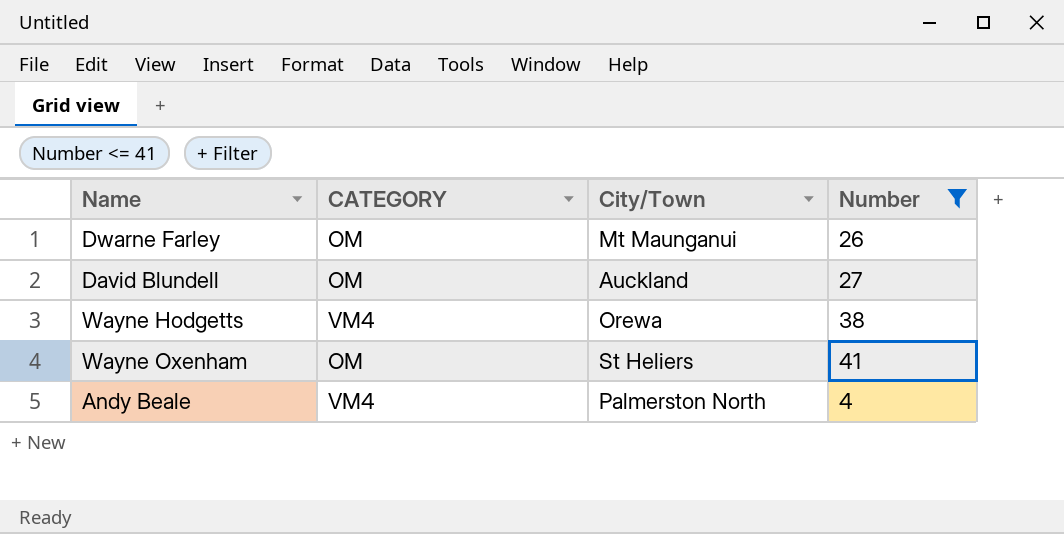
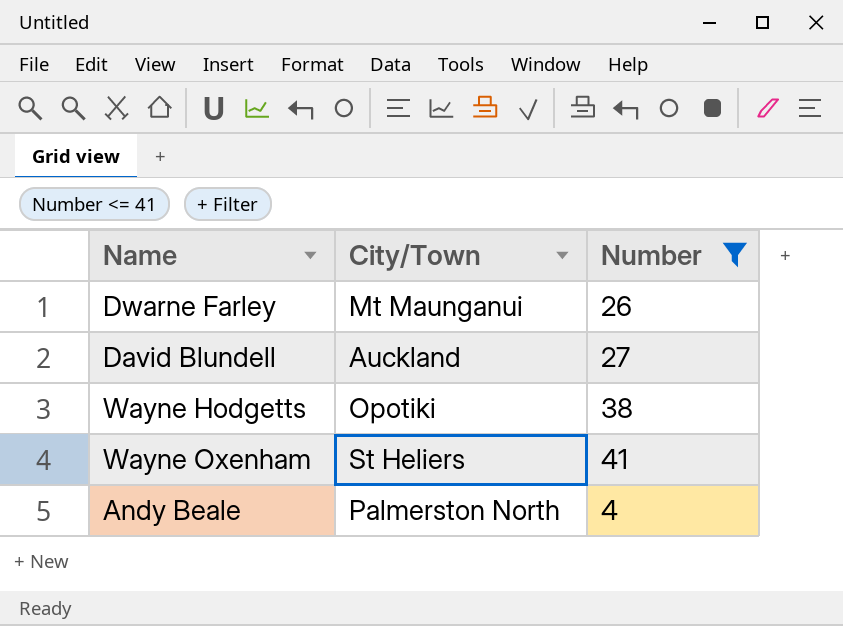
column CATEGORY | position: 2 -> none
Wayne Hodgetts | City/Town: Orewa -> Opotiki

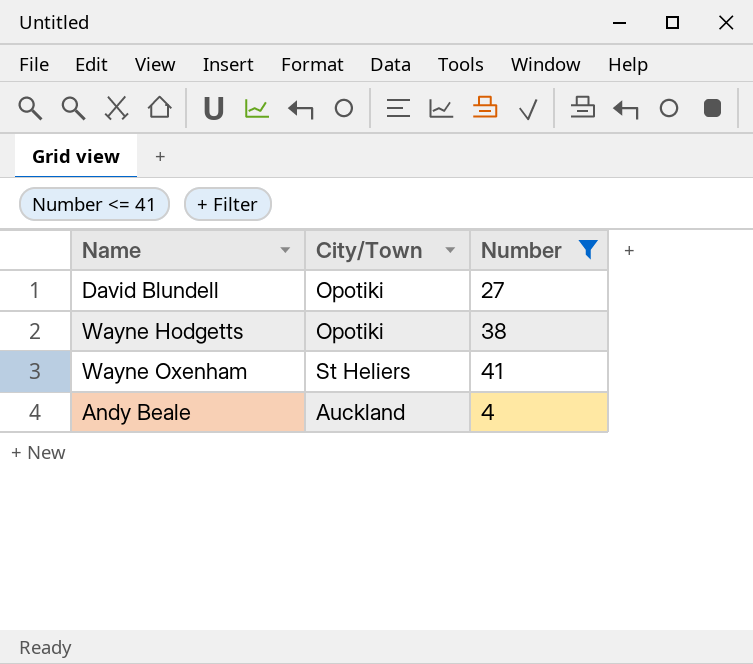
row Dwarne Farley: Mt Maunganui | 26 -> none
David Blundell | City/Town: Auckland -> Opotiki
Andy Beale | City/Town: Palmerston North -> Auckland

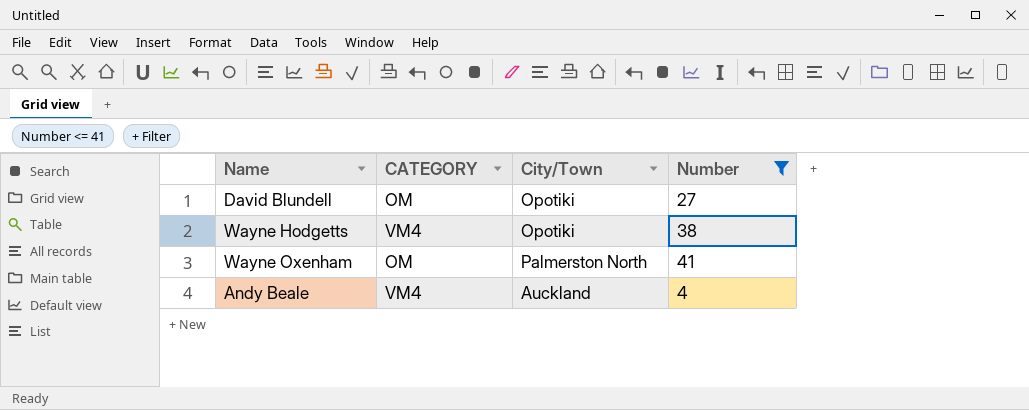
column CATEGORY | position: none -> 2
Wayne Oxenham | City/Town: St Heliers -> Palmerston North

